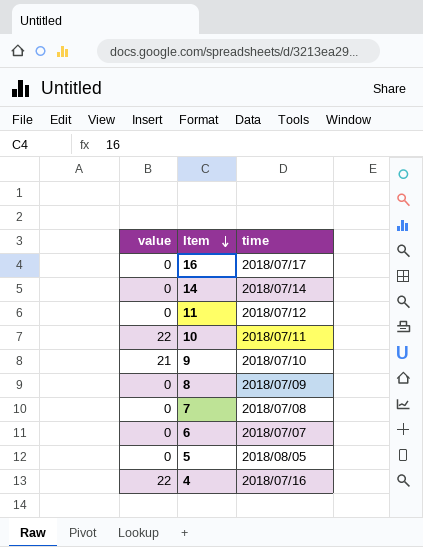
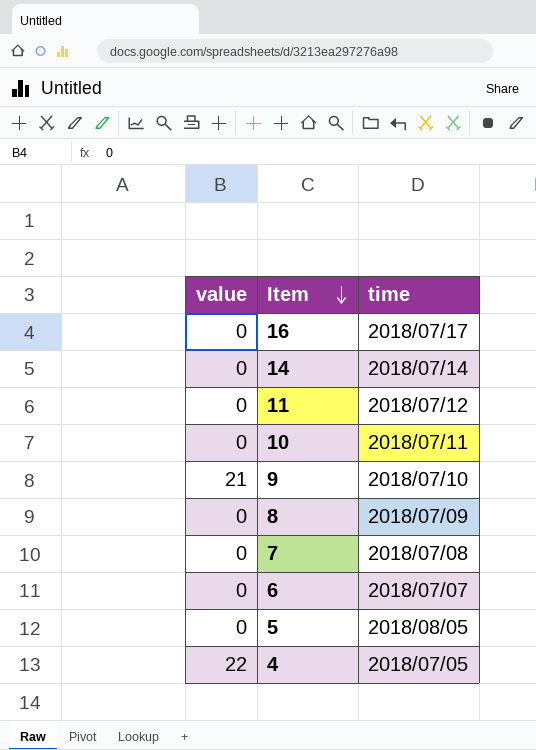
10 | value: 22 -> 0
4 | time: 2018/07/16 -> 2018/07/05

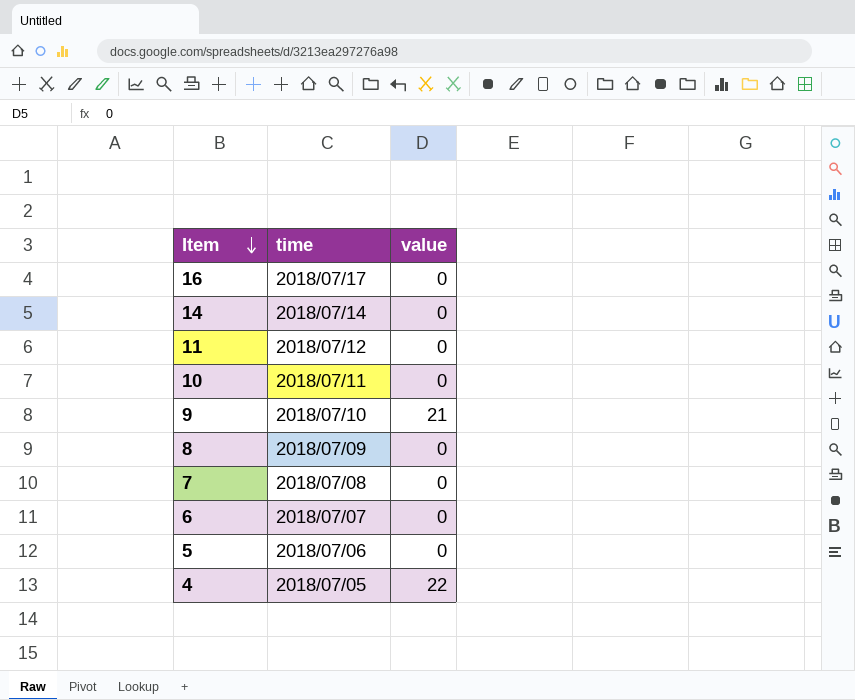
column value | position: 1 -> 3
5 | time: 2018/08/05 -> 2018/07/06

